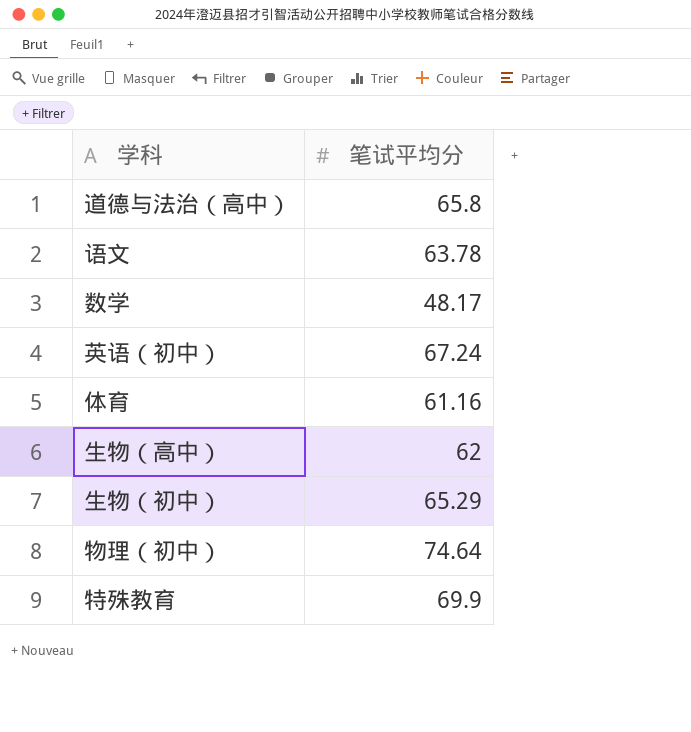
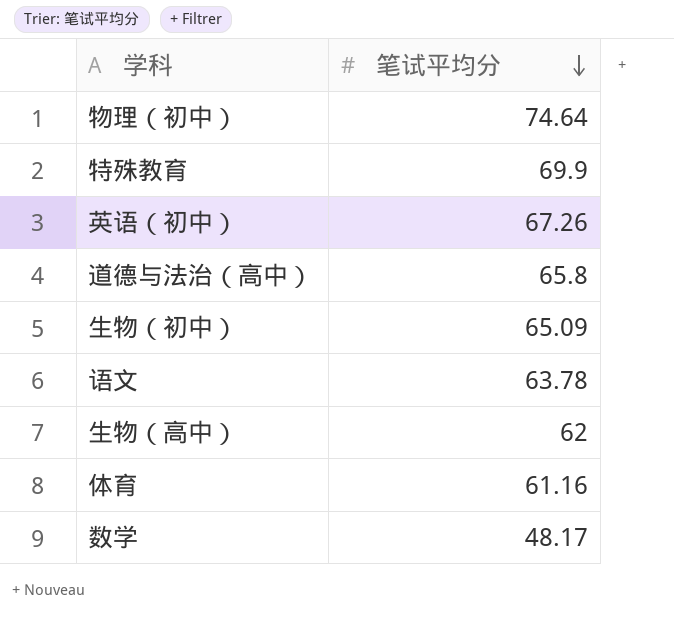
row order: none -> 笔试平均分 descending
英语（初中） | 笔试平均分: 67.24 -> 67.26
生物（初中） | 笔试平均分: 65.29 -> 65.09

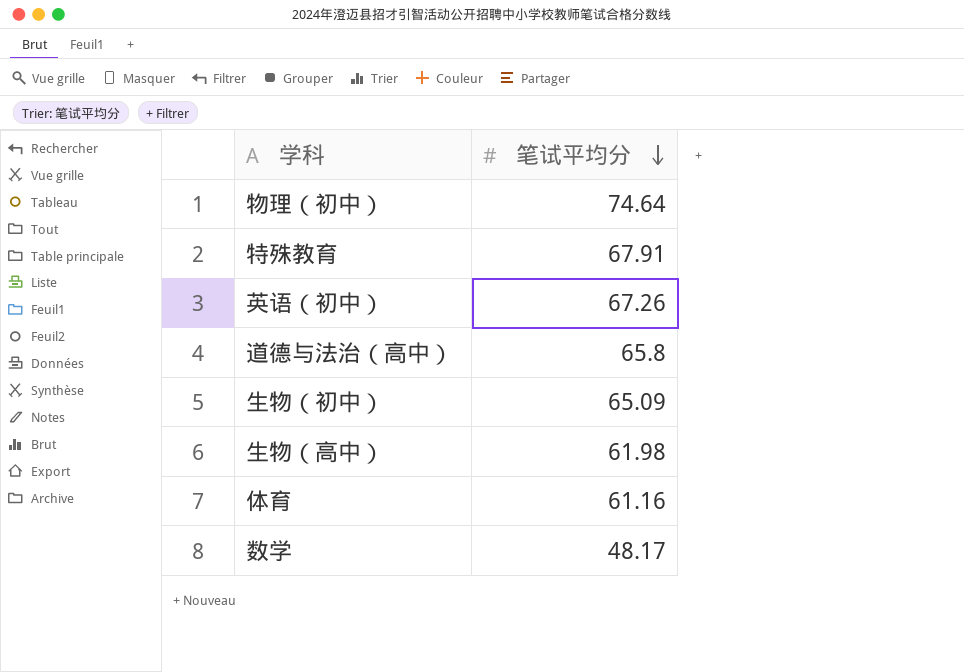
row 语文: 63.78 -> none
特殊教育 | 笔试平均分: 69.9 -> 67.91
生物（高中） | 笔试平均分: 62 -> 61.98

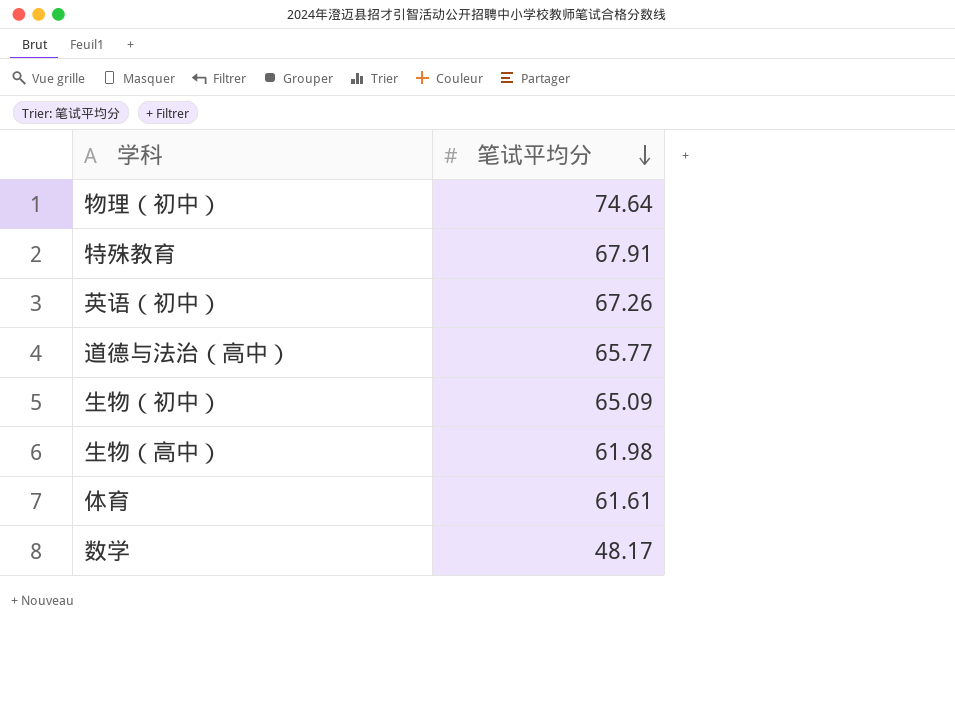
道德与法治（高中） | 笔试平均分: 65.8 -> 65.77
体育 | 笔试平均分: 61.16 -> 61.61

